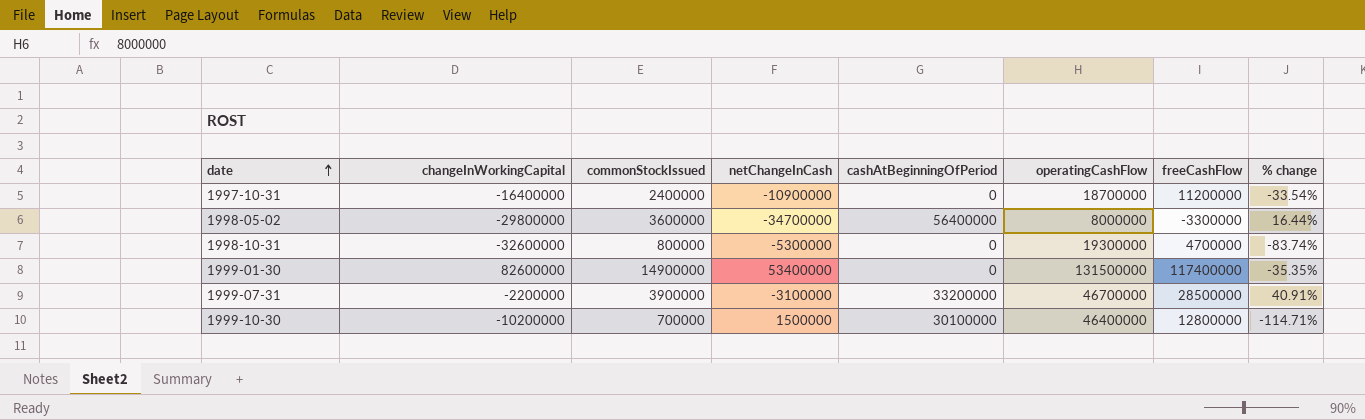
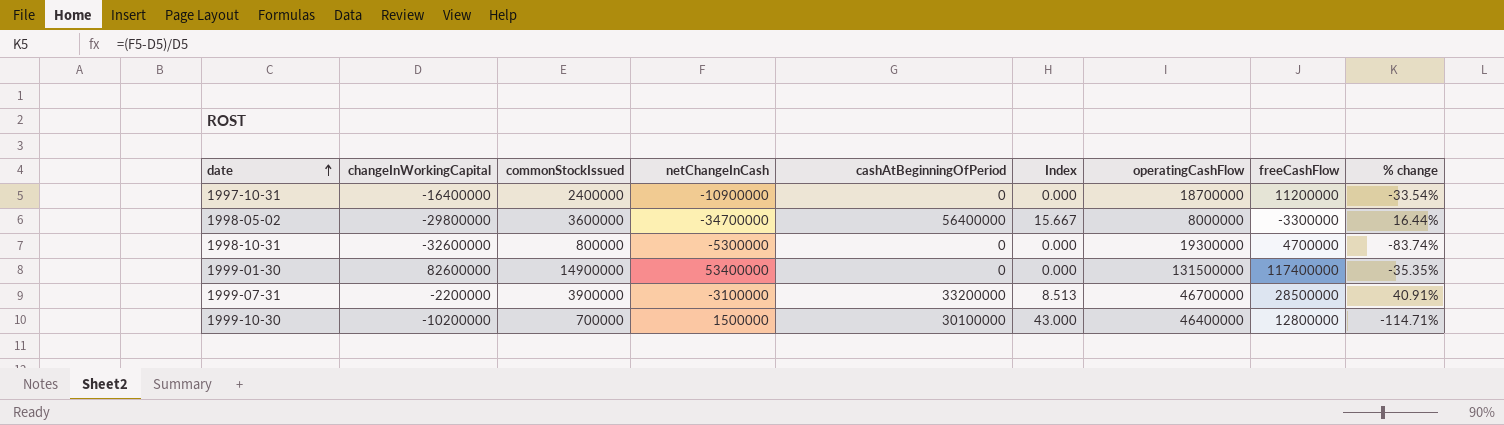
column Index | formula: none -> [cashAtBeginningOfPeriod] / [commonStockIssued]

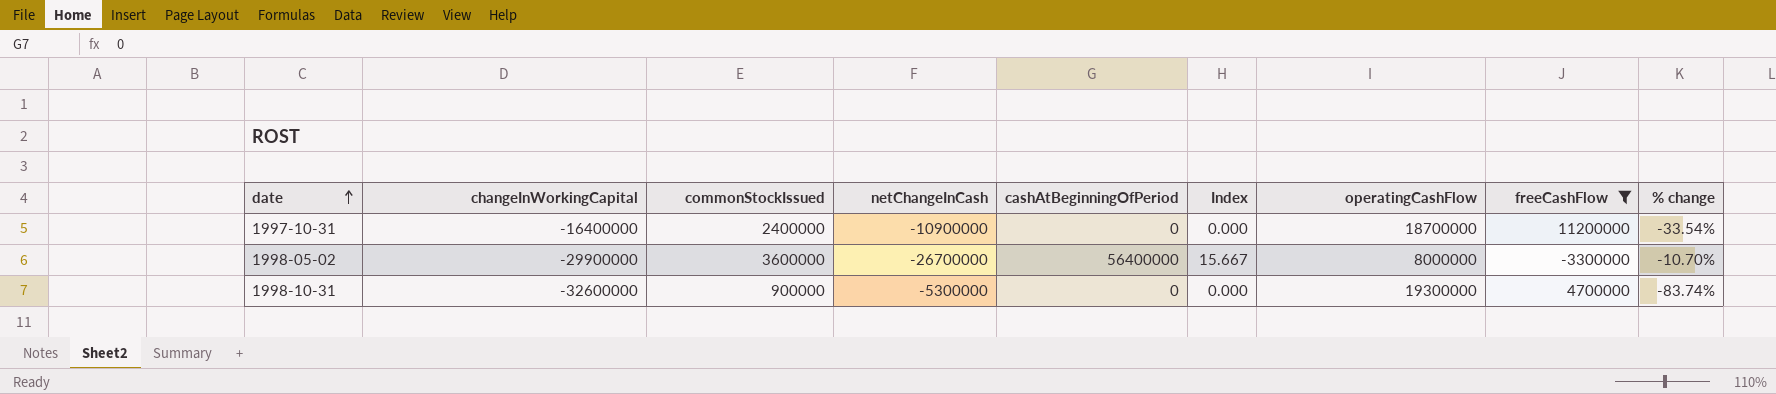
filter: none -> freeCashFlow <= 11200000
1998-05-02 | changeInWorkingCapital: -29800000 -> -29900000
1998-05-02 | netChangeInCash: -34700000 -> -26700000
1998-05-02 | % change: 16.44% -> -10.70%
1998-10-31 | commonStockIssued: 800000 -> 900000

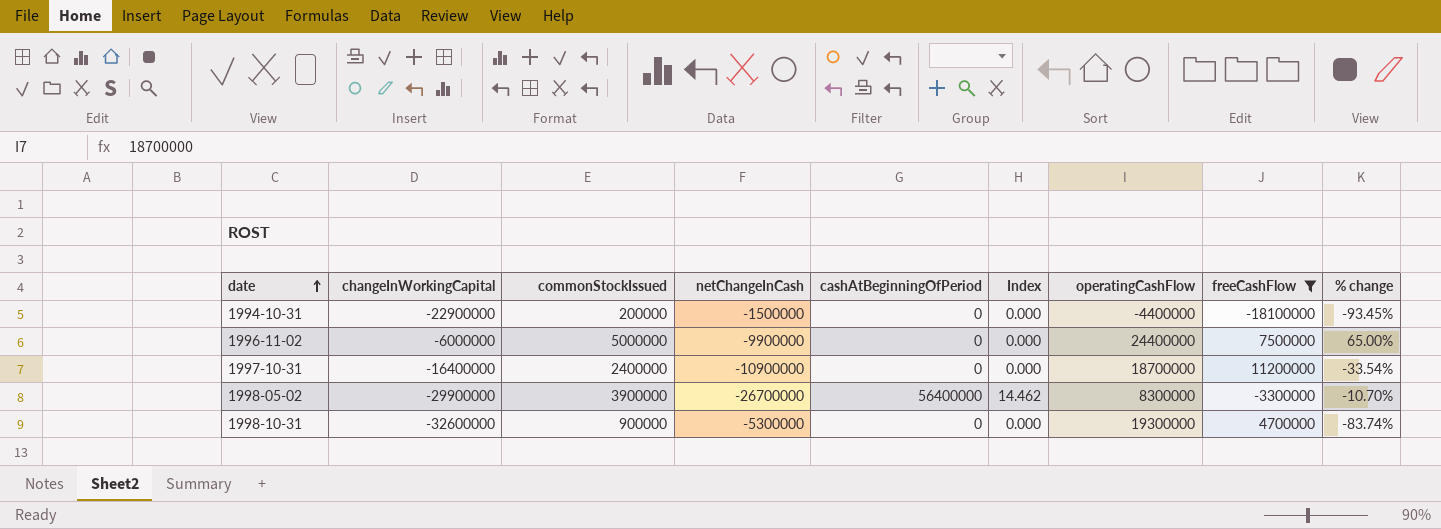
row 1994-10-31: none -> -22900000 | 200000 | -1500000 | 0 | 0.000 | -4400000 | -18100000 | -93.45%
row 1996-11-02: none -> -6000000 | 5000000 | -9900000 | 0 | 0.000 | 24400000 | 7500000 | 65.00%
1998-05-02 | commonStockIssued: 3600000 -> 3900000
1998-05-02 | Index: 15.667 -> 14.462
1998-05-02 | operatingCashFlow: 8000000 -> 8300000

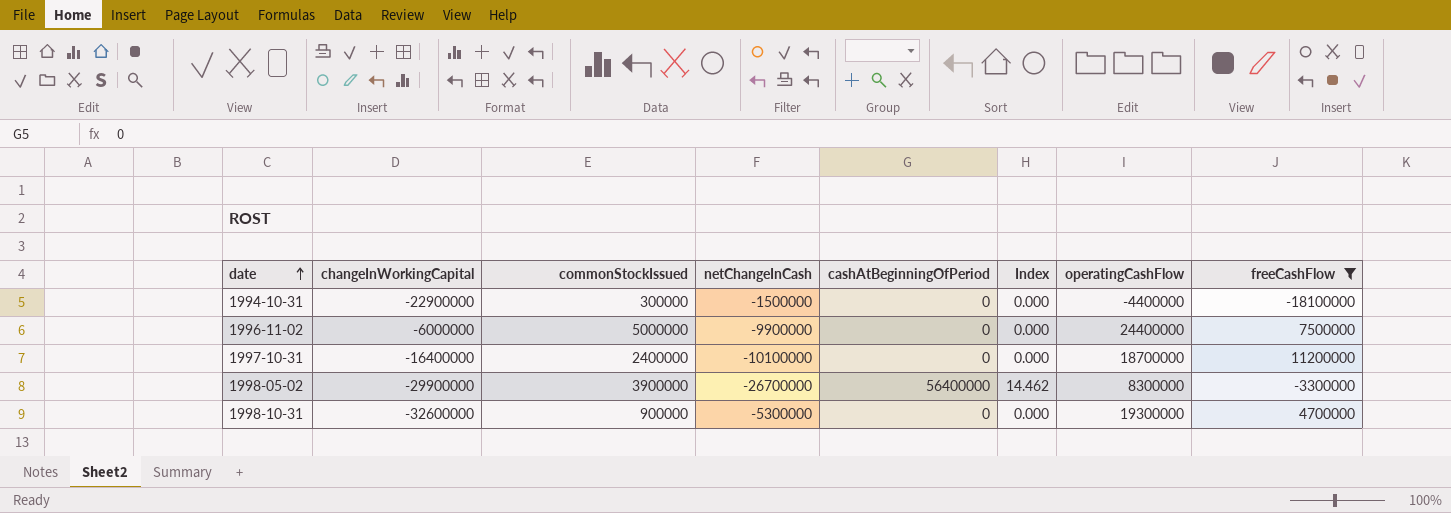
column % change | formula: ([netChangeInCash] - [changeInWorkingCapital]) / [changeInWorkingCapital] -> none
1994-10-31 | commonStockIssued: 200000 -> 300000
1997-10-31 | netChangeInCash: -10900000 -> -10100000

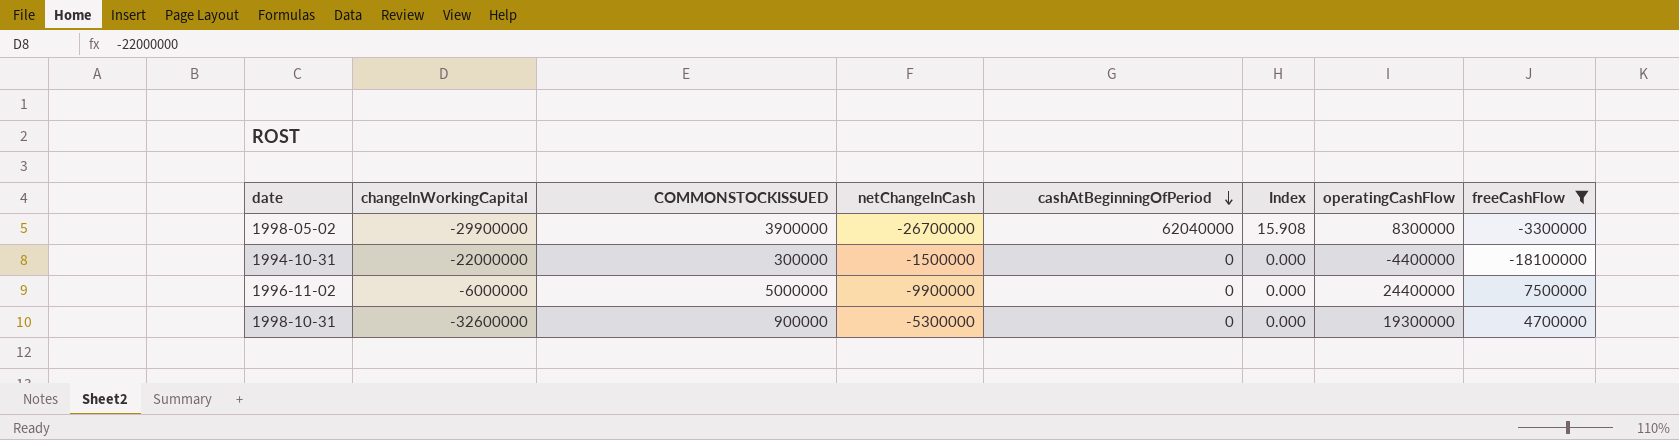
row order: date ascending -> cashAtBeginningOfPeriod descending
column name: commonStockIssued -> COMMONSTOCKISSUED
row 1997-10-31: -16400000 | 2400000 | -10100000 | 0 | 0.000 | 18700000 | 11200000 -> none
1998-05-02 | cashAtBeginningOfPeriod: 56400000 -> 62040000
1998-05-02 | Index: 14.462 -> 15.908
1994-10-31 | changeInWorkingCapital: -22900000 -> -22000000

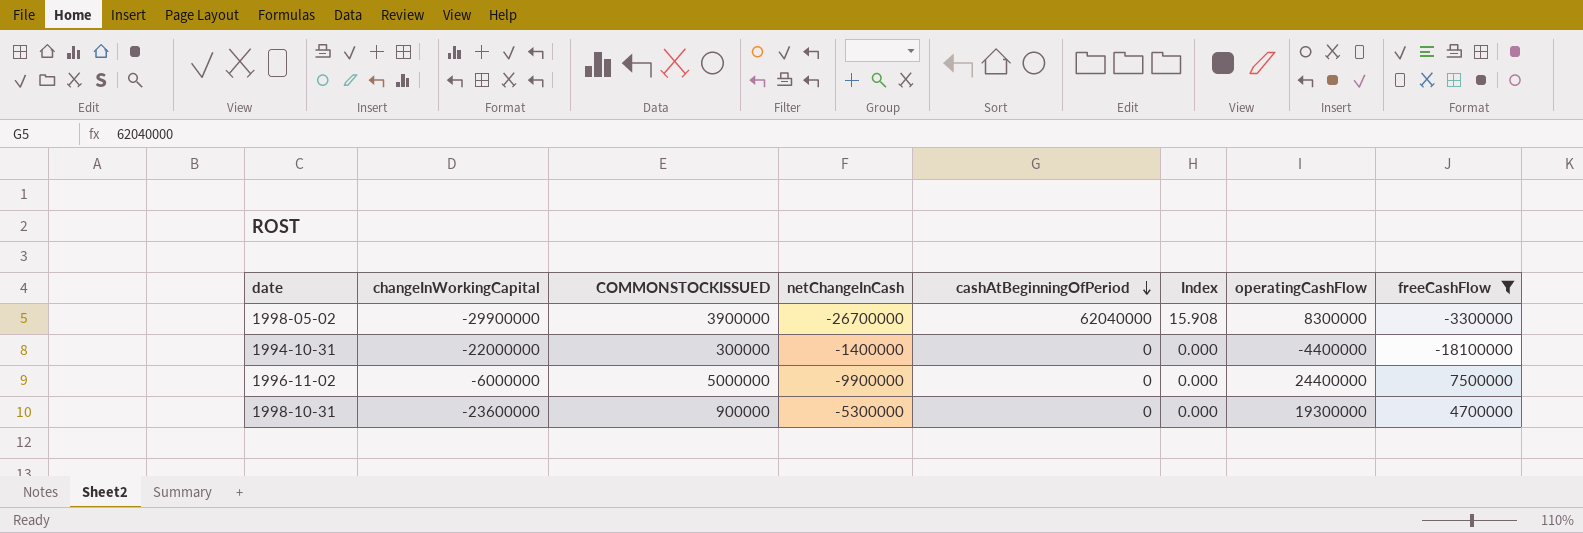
1994-10-31 | netChangeInCash: -1500000 -> -1400000
1998-10-31 | changeInWorkingCapital: -32600000 -> -23600000

